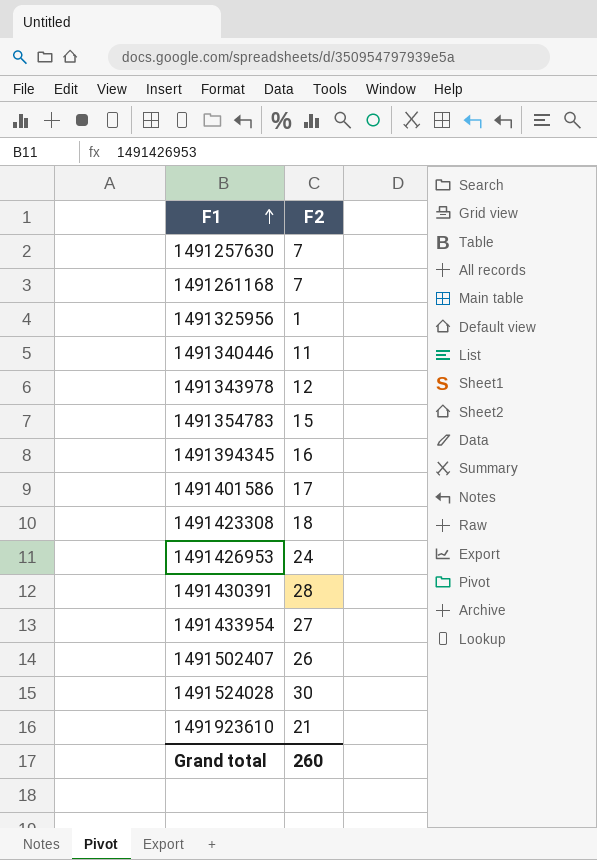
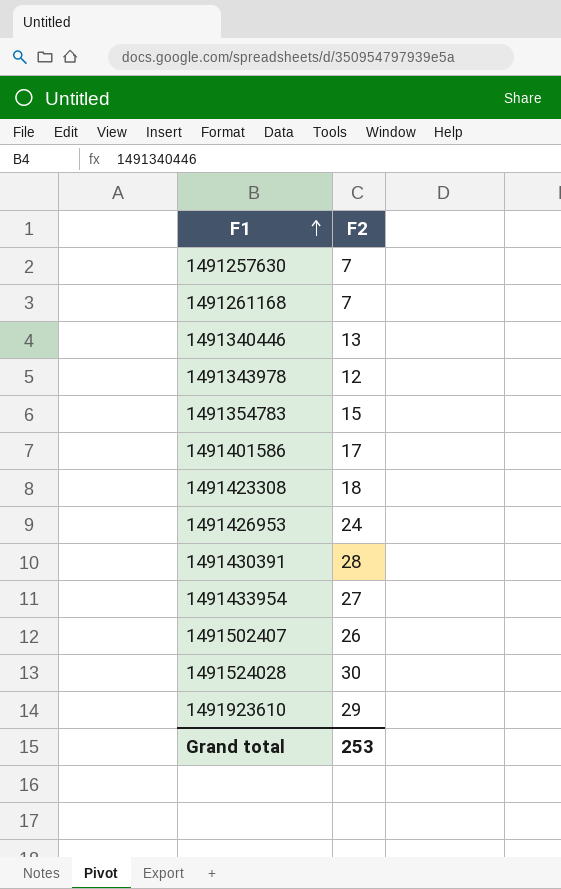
row 1491325956: 1 -> none
row 1491394345: 16 -> none
1491340446 | F2: 11 -> 13
1491923610 | F2: 21 -> 29
Grand total | F2: 260 -> 253

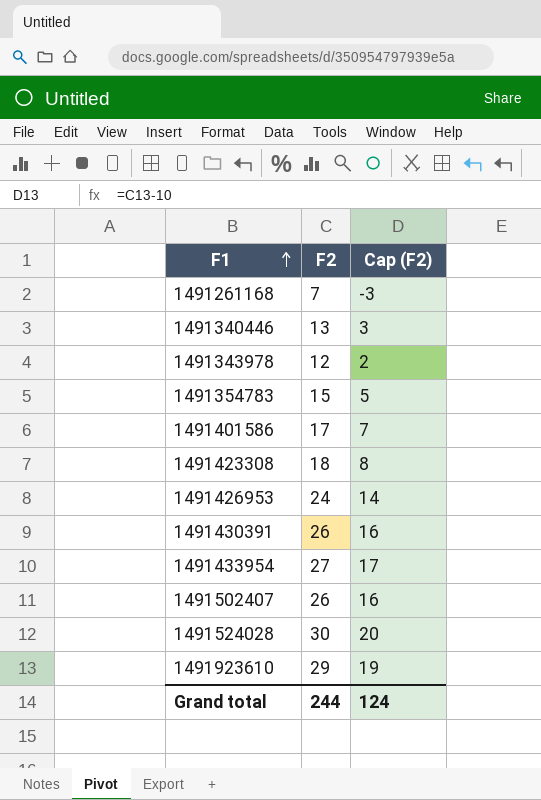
column Cap (F2) | formula: none -> [F2] - 10
row 1491257630: 7 -> none
1491430391 | F2: 28 -> 26
Grand total | F2: 253 -> 244

